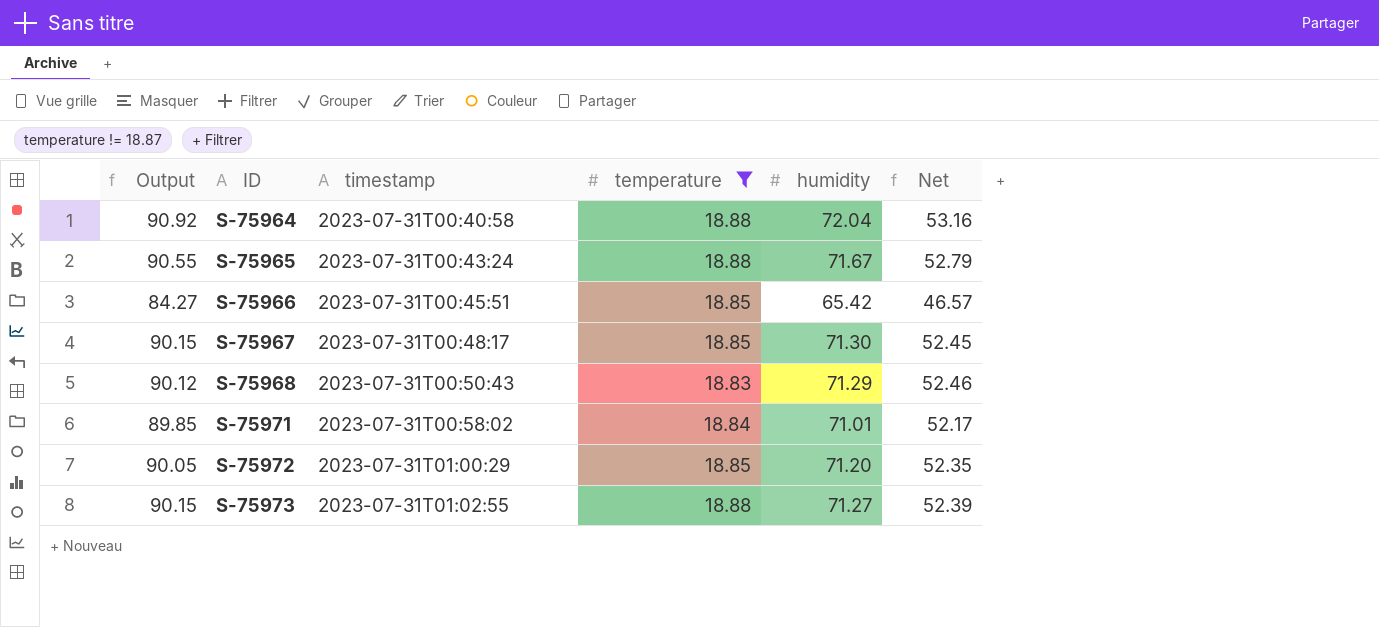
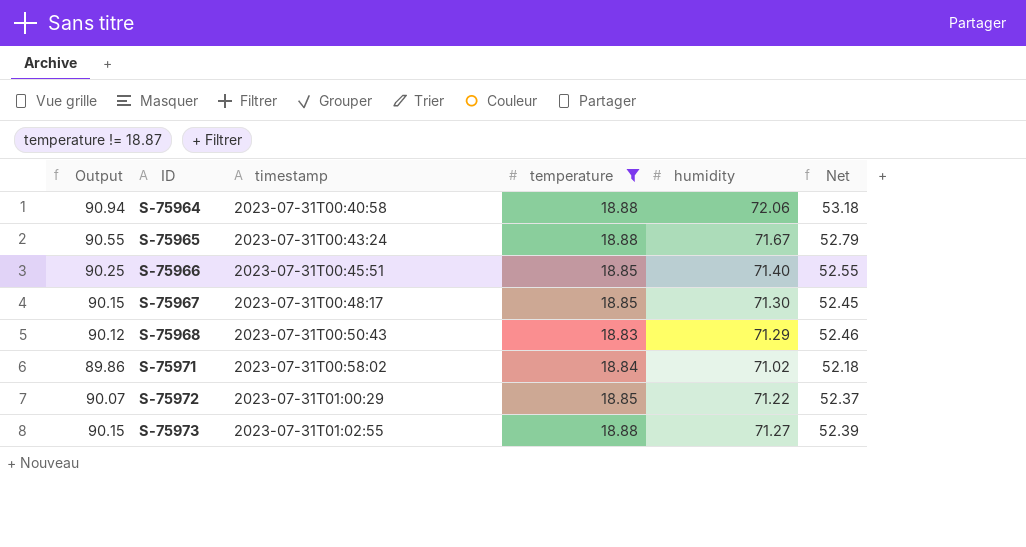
S-75964 | Output: 90.92 -> 90.94
S-75964 | humidity: 72.04 -> 72.06
S-75964 | Net: 53.16 -> 53.18
S-75966 | Output: 84.27 -> 90.25
S-75966 | humidity: 65.42 -> 71.40
S-75966 | Net: 46.57 -> 52.55
S-75971 | Output: 89.85 -> 89.86
S-75971 | humidity: 71.01 -> 71.02
S-75971 | Net: 52.17 -> 52.18
S-75972 | Output: 90.05 -> 90.07
S-75972 | humidity: 71.20 -> 71.22
S-75972 | Net: 52.35 -> 52.37

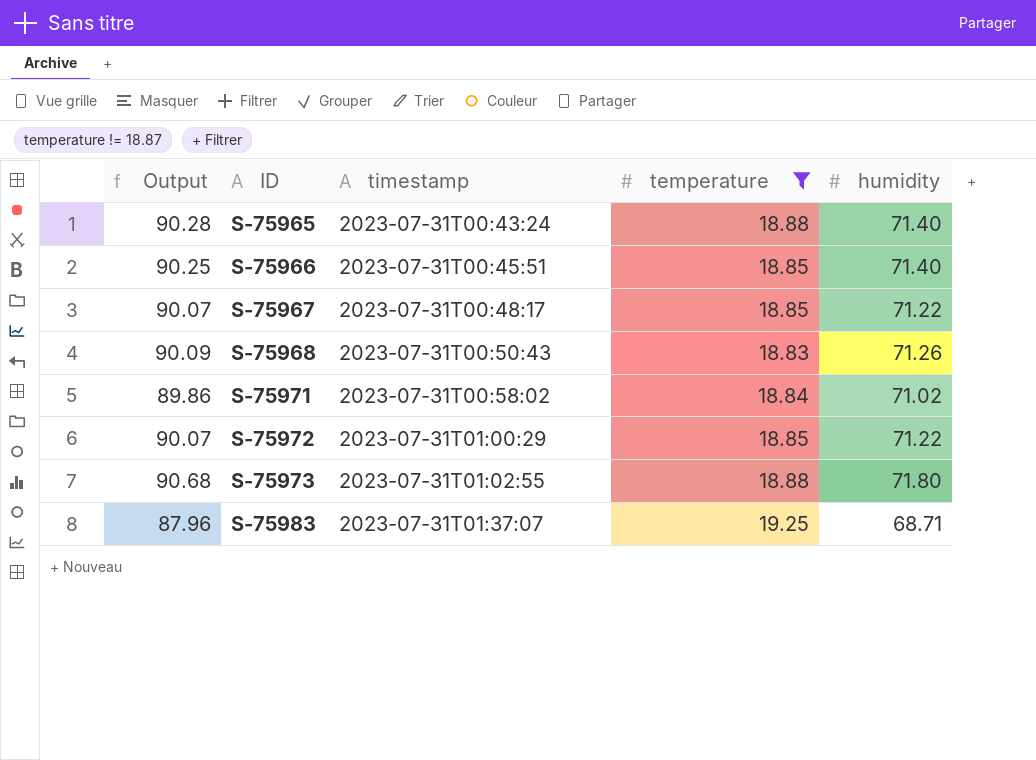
column Net | formula: [humidity] - [temperature] -> none
row S-75964: 90.94 | 2023-07-31T00:40:58 | 18.88 | 72.06 | 53.18 -> none
S-75965 | Output: 90.55 -> 90.28
S-75965 | humidity: 71.67 -> 71.40
S-75967 | Output: 90.15 -> 90.07
S-75967 | humidity: 71.30 -> 71.22
S-75968 | Output: 90.12 -> 90.09
S-75968 | humidity: 71.29 -> 71.26
S-75973 | Output: 90.15 -> 90.68
S-75973 | humidity: 71.27 -> 71.80
row S-75983: none -> 87.96 | 2023-07-31T01:37:07 | 19.25 | 68.71

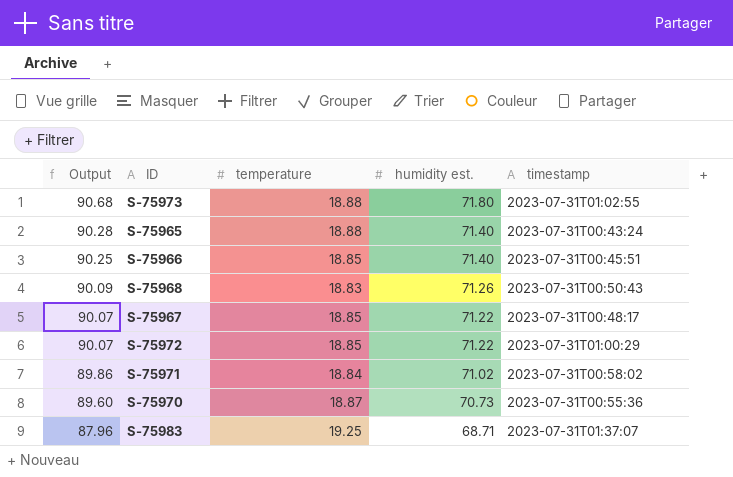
filter: temperature != 18.87 -> none
row order: ID ascending -> Output descending
column name: humidity -> humidity est.
column timestamp | position: 3 -> 5

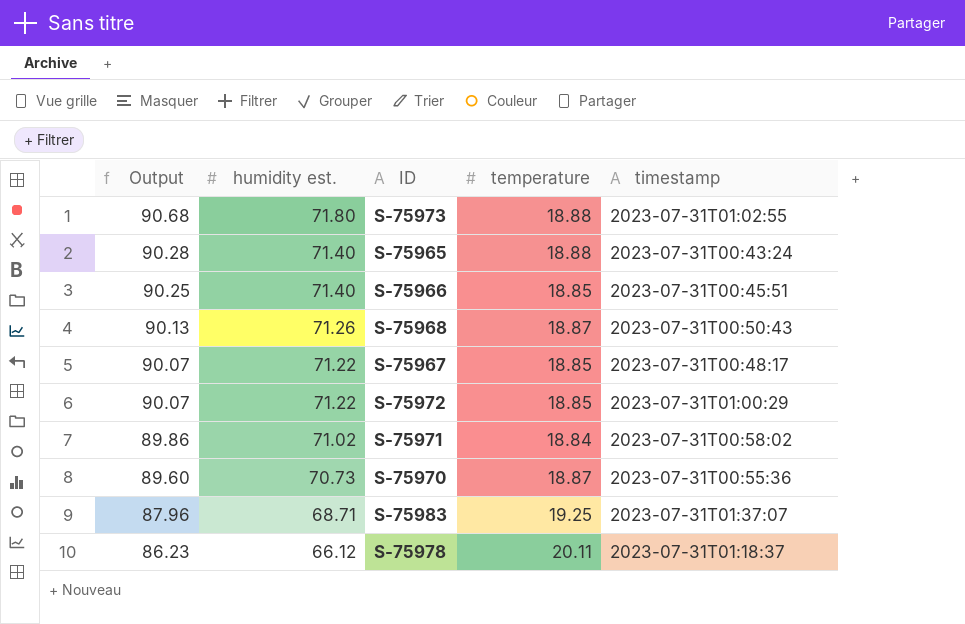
column humidity est. | position: 4 -> 2
S-75968 | Output: 90.09 -> 90.13
S-75968 | temperature: 18.83 -> 18.87
row S-75978: none -> 86.23 | 66.12 | 20.11 | 2023-07-31T01:18:37

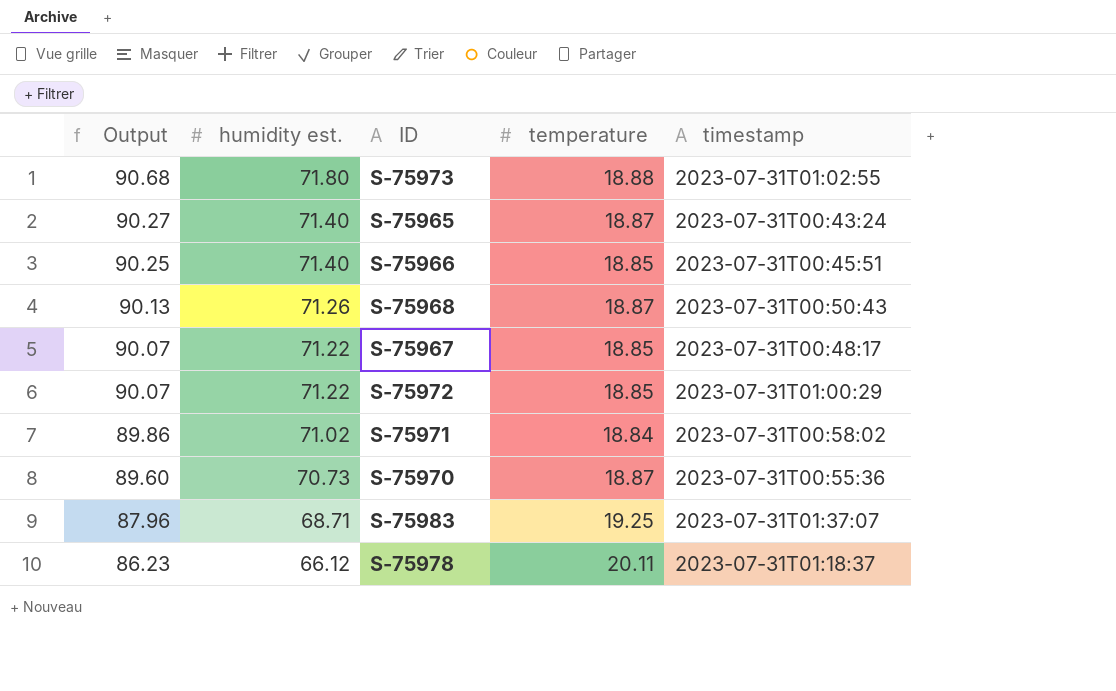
S-75965 | Output: 90.28 -> 90.27
S-75965 | temperature: 18.88 -> 18.87

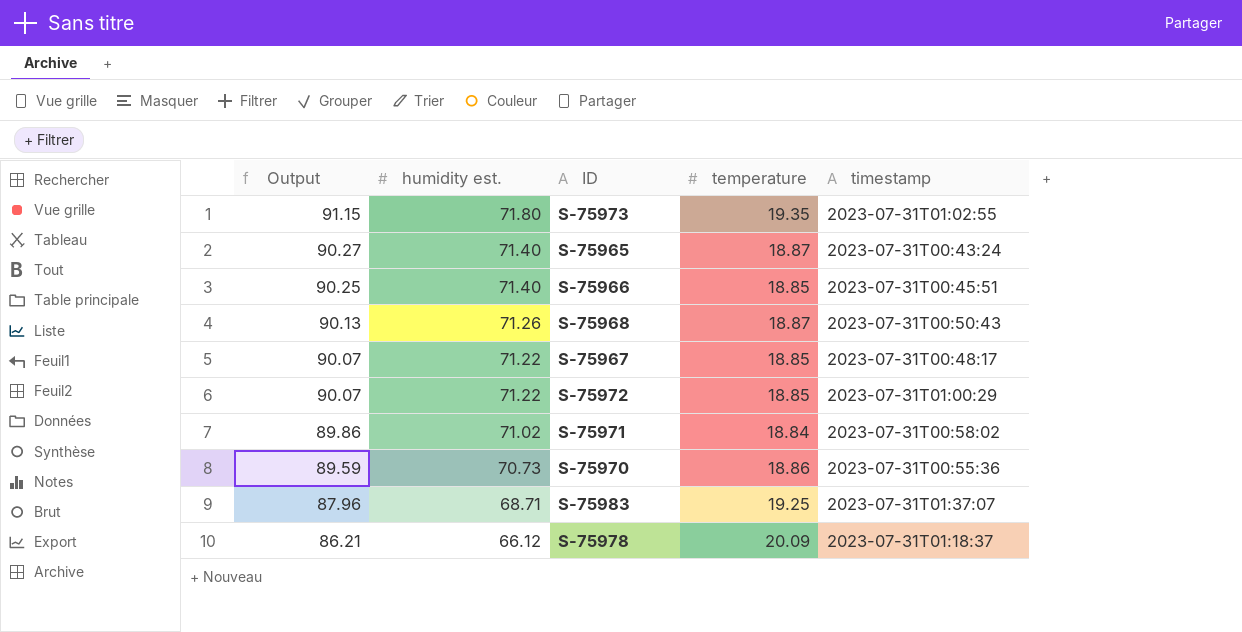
S-75973 | Output: 90.68 -> 91.15
S-75973 | temperature: 18.88 -> 19.35
S-75970 | Output: 89.60 -> 89.59
S-75970 | temperature: 18.87 -> 18.86
S-75978 | Output: 86.23 -> 86.21
S-75978 | temperature: 20.11 -> 20.09

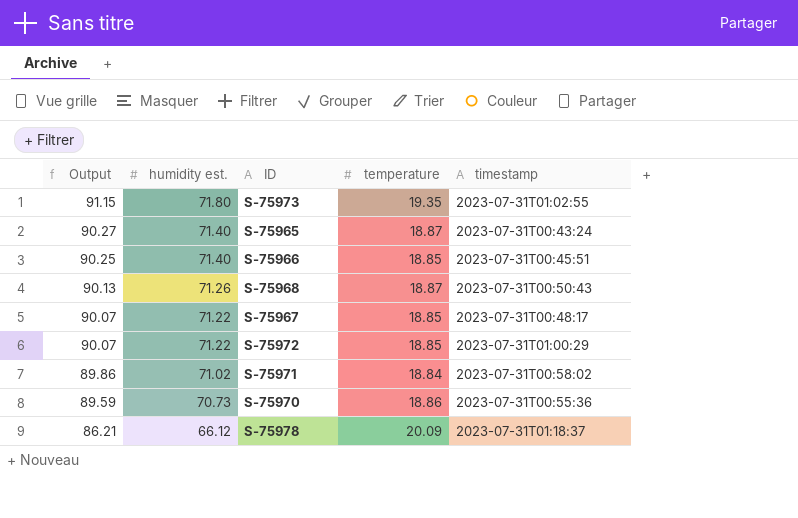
row S-75983: 87.96 | 68.71 | 19.25 | 2023-07-31T01:37:07 -> none

